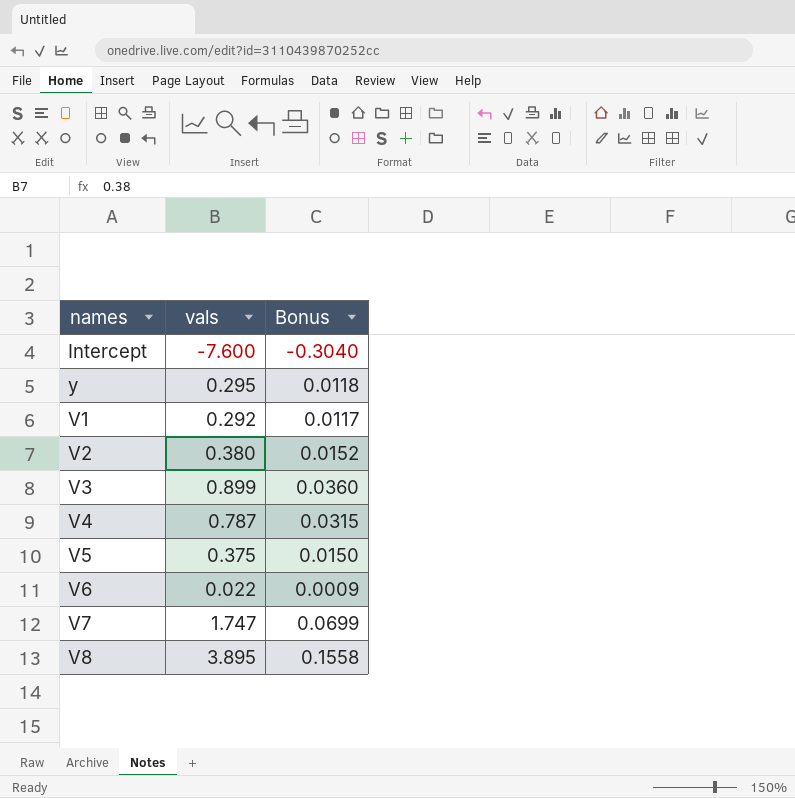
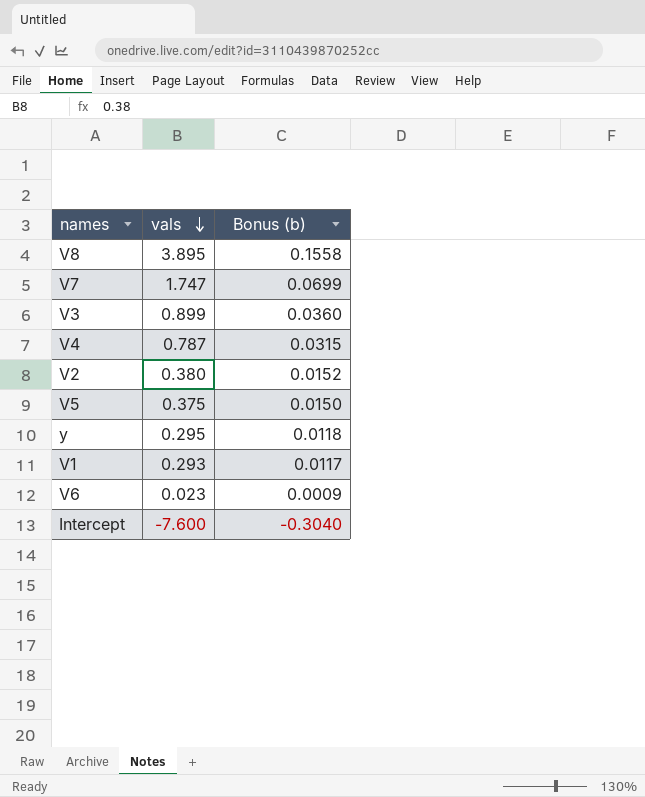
row order: none -> vals descending
column name: Bonus -> Bonus (b)
V1 | vals: 0.292 -> 0.293
V6 | vals: 0.022 -> 0.023

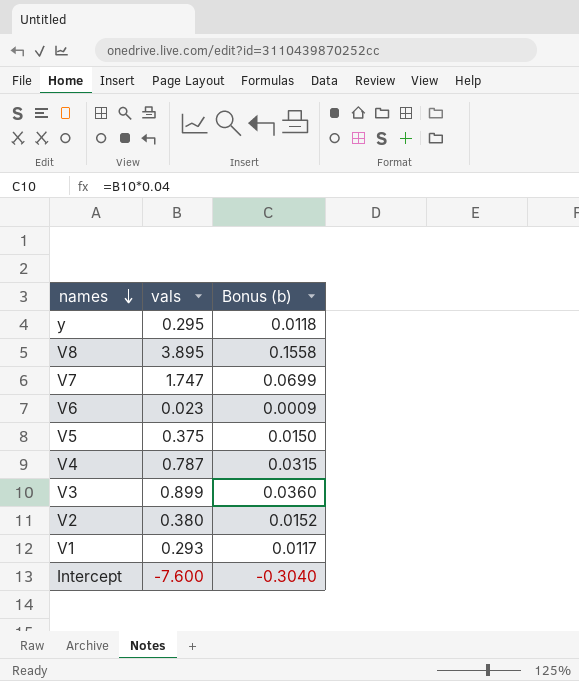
row order: vals descending -> names descending

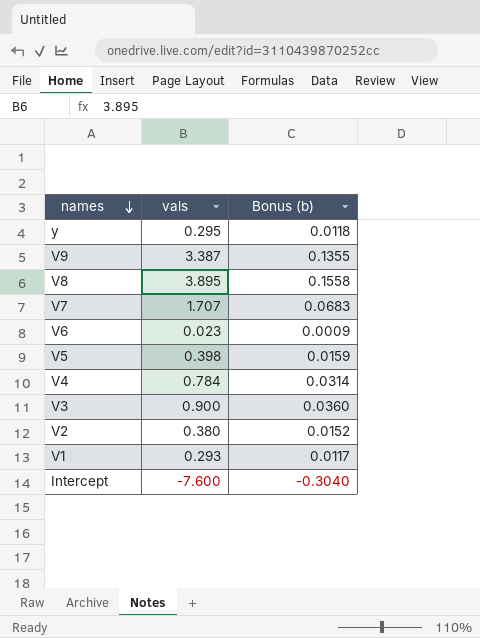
row V9: none -> 3.387 | 0.1355
V7 | vals: 1.747 -> 1.707
V7 | Bonus (b): 0.0699 -> 0.0683
V5 | vals: 0.375 -> 0.398
V5 | Bonus (b): 0.0150 -> 0.0159
V4 | vals: 0.787 -> 0.784
V4 | Bonus (b): 0.0315 -> 0.0314
V3 | vals: 0.899 -> 0.900

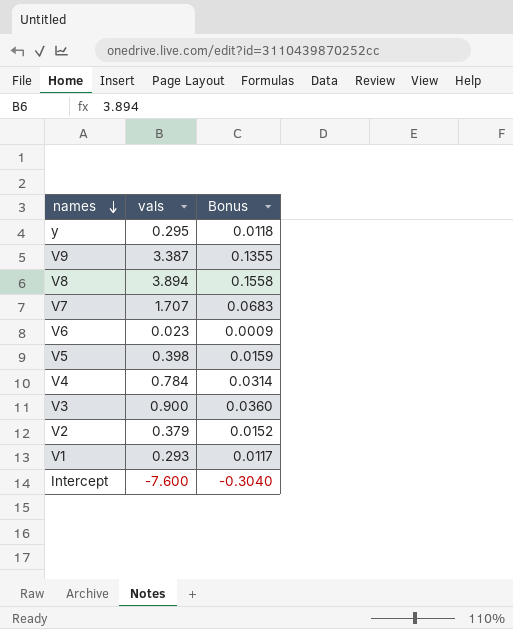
column name: Bonus (b) -> Bonus
V8 | vals: 3.895 -> 3.894
V2 | vals: 0.380 -> 0.379

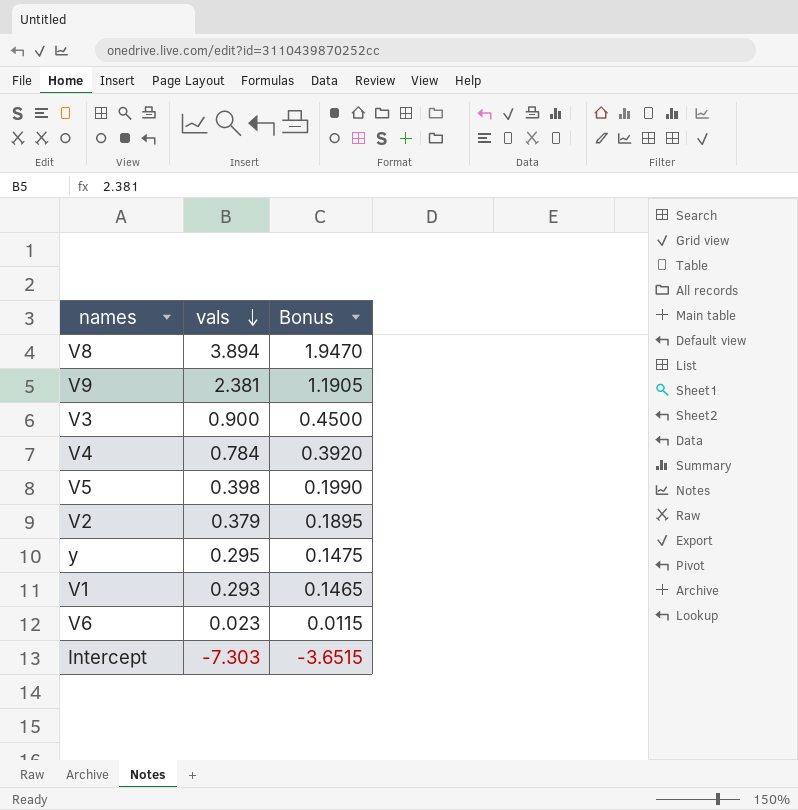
row order: names descending -> vals descending
column Bonus | formula: [vals] * 0.04 -> [vals] * 0.5
row V7: 1.707 | 0.0683 -> none
V9 | vals: 3.387 -> 2.381
Intercept | vals: -7.600 -> -7.303

